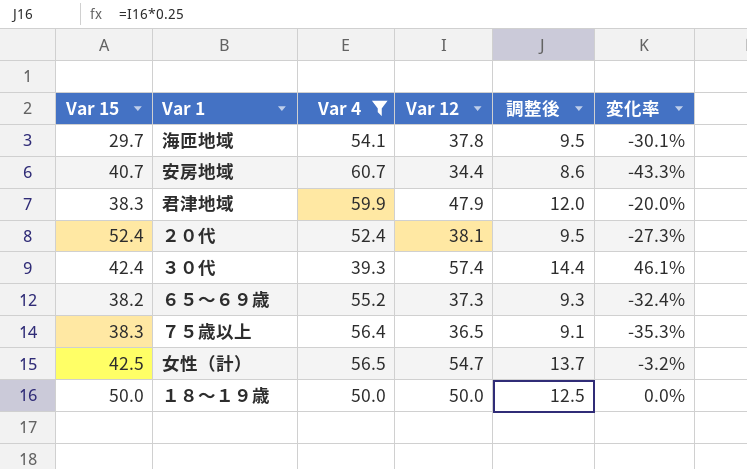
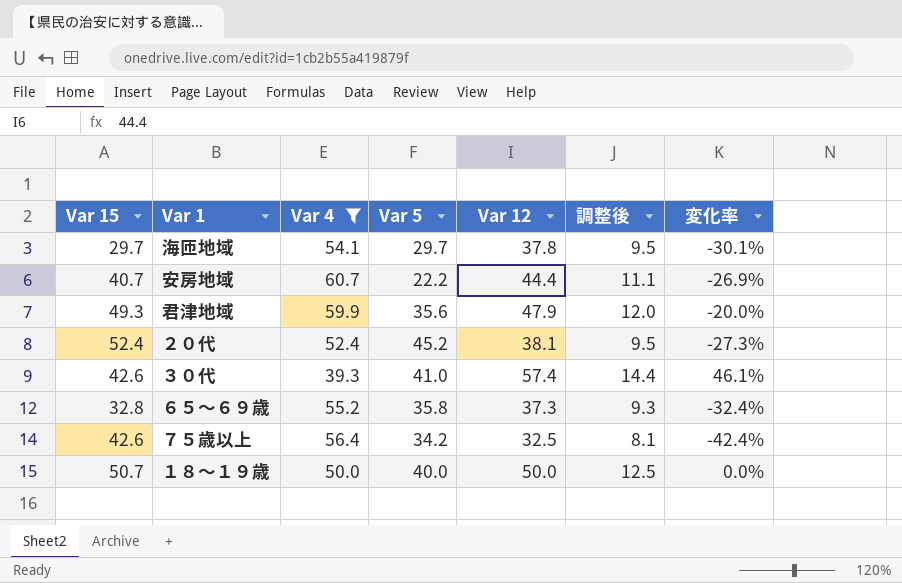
column Var 5 | position: none -> 4
row 女性（計）: 42.5 | 56.5 | 54.7 | 13.7 | -3.2% -> none
安房地域 | Var 12: 34.4 -> 44.4
安房地域 | 調整後: 8.6 -> 11.1
安房地域 | 変化率: -43.3% -> -26.9%
君津地域 | Var 15: 38.3 -> 49.3
３０代 | Var 15: 42.4 -> 42.6
６５～６９歳 | Var 15: 38.2 -> 32.8
７５歳以上 | Var 15: 38.3 -> 42.6
７５歳以上 | Var 12: 36.5 -> 32.5
７５歳以上 | 調整後: 9.1 -> 8.1
７５歳以上 | 変化率: -35.3% -> -42.4%
１８～１９歳 | Var 15: 50.0 -> 50.7

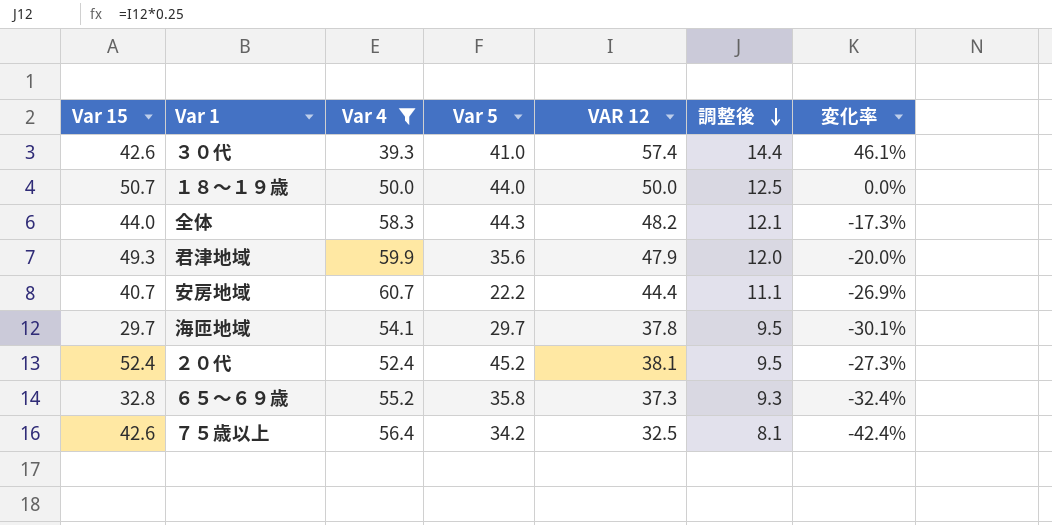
row order: none -> 調整後 descending
column name: Var 12 -> VAR 12
１８～１９歳 | Var 5: 40.0 -> 44.0
row 全体: none -> 44.0 | 58.3 | 44.3 | 48.2 | 12.1 | -17.3%

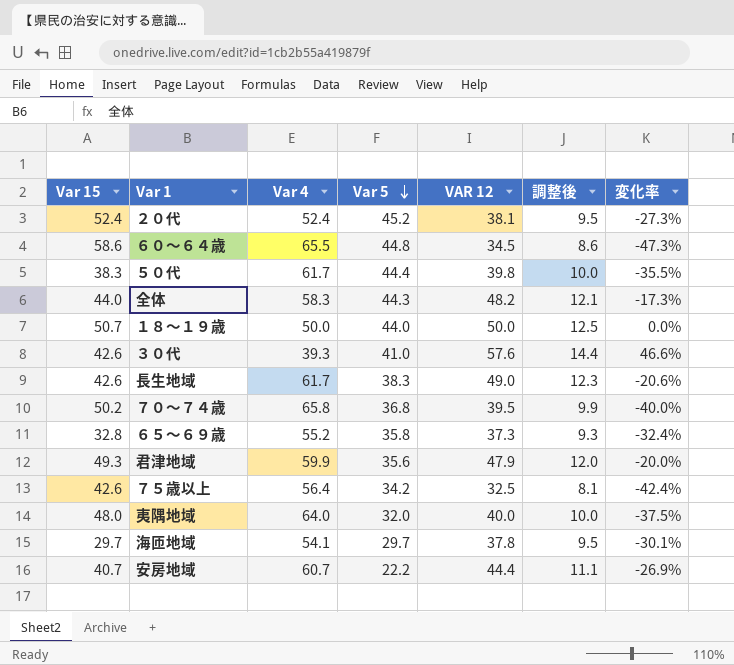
filter: Var 4 <= 60.7 -> none
row order: 調整後 descending -> Var 5 descending
３０代 | VAR 12: 57.4 -> 57.6
３０代 | 変化率: 46.1% -> 46.6%

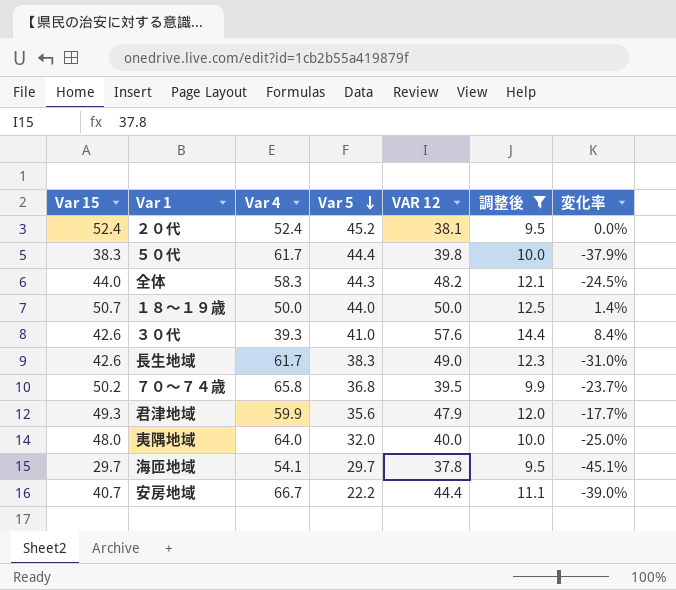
filter: none -> 調整後 >= 9.5
column 変化率 | formula: ([VAR 12] - [Var 4]) / [Var 4] -> ([Var 15] - [Var 4]) / [Var 4]
安房地域 | Var 4: 60.7 -> 66.7

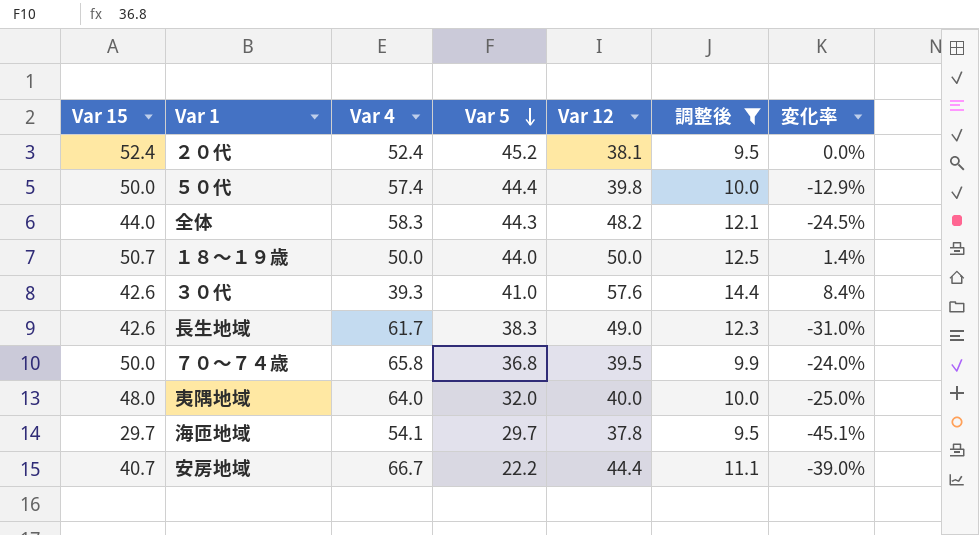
column name: VAR 12 -> Var 12
row 君津地域: 49.3 | 59.9 | 35.6 | 47.9 | 12.0 | -17.7% -> none
５０代 | Var 15: 38.3 -> 50.0
５０代 | Var 4: 61.7 -> 57.4
５０代 | 変化率: -37.9% -> -12.9%
７０～７４歳 | Var 15: 50.2 -> 50.0
７０～７４歳 | 変化率: -23.7% -> -24.0%

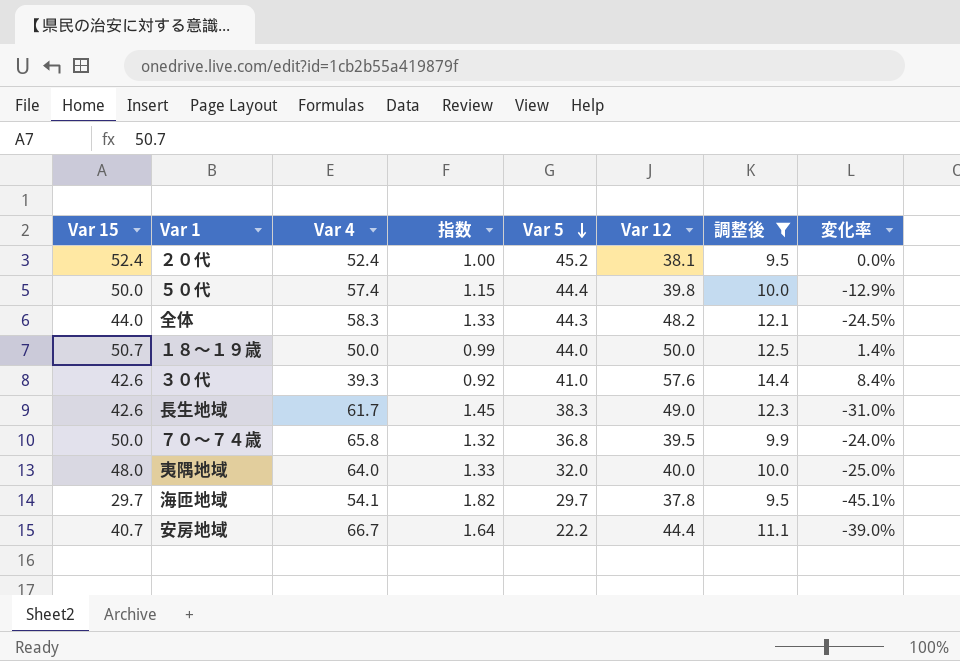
column 指数 | formula: none -> [Var 4] / [Var 15]

